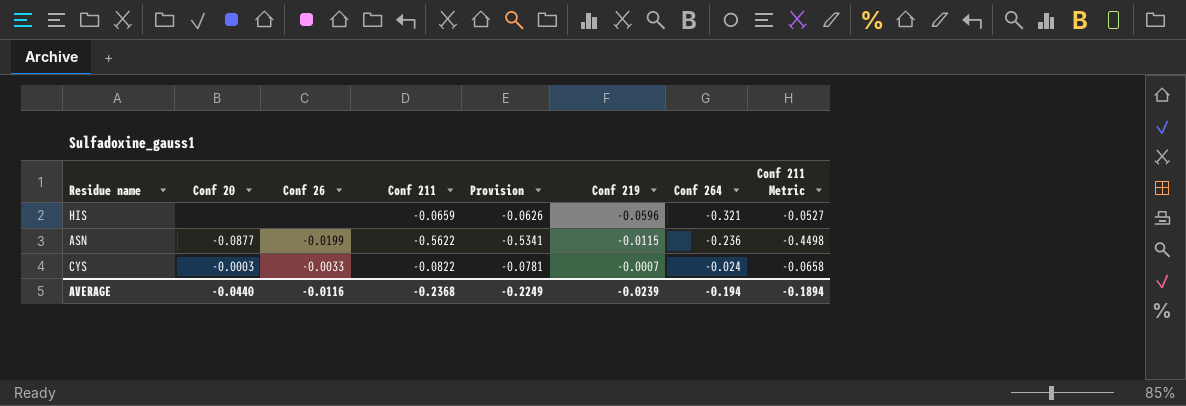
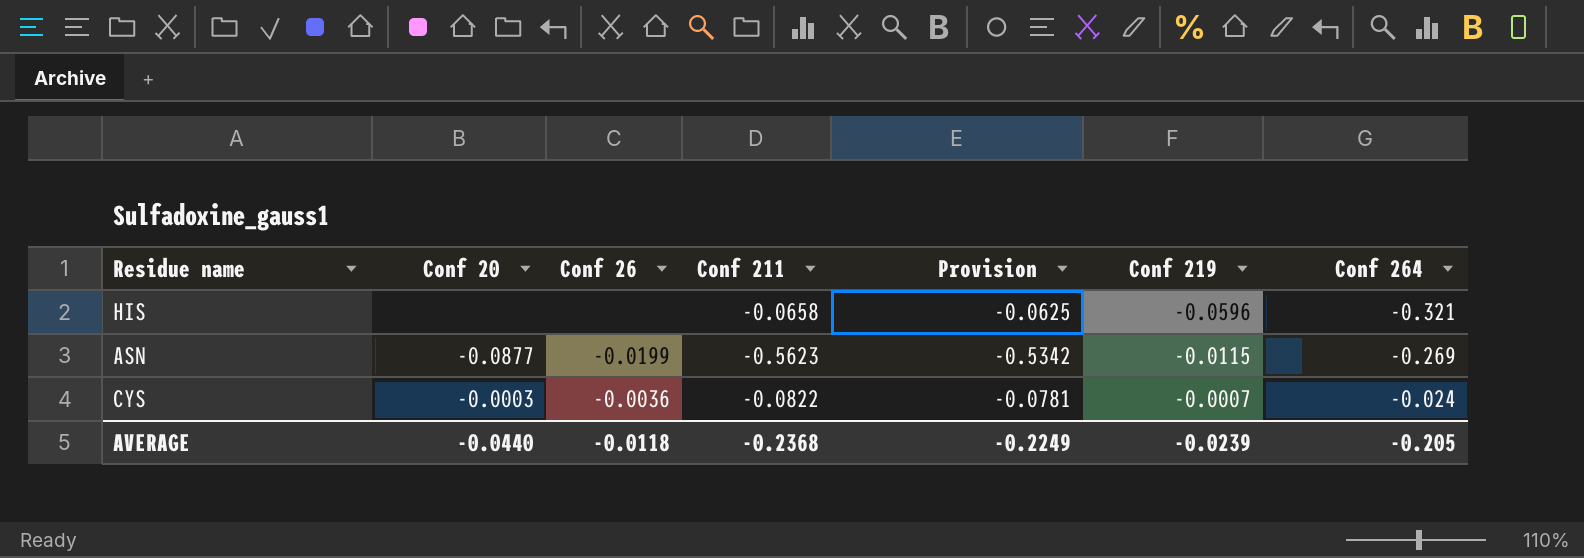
column Conf 211 Metric | formula: [Conf 211] * 0.8 -> none
HIS | Conf 211: -0.0659 -> -0.0658
HIS | Provision: -0.0626 -> -0.0625
ASN | Conf 211: -0.5622 -> -0.5623
ASN | Provision: -0.5341 -> -0.5342
ASN | Conf 264: -0.236 -> -0.269
CYS | Conf 26: -0.0033 -> -0.0036
AVERAGE | Conf 26: -0.0116 -> -0.0118
AVERAGE | Conf 264: -0.194 -> -0.205

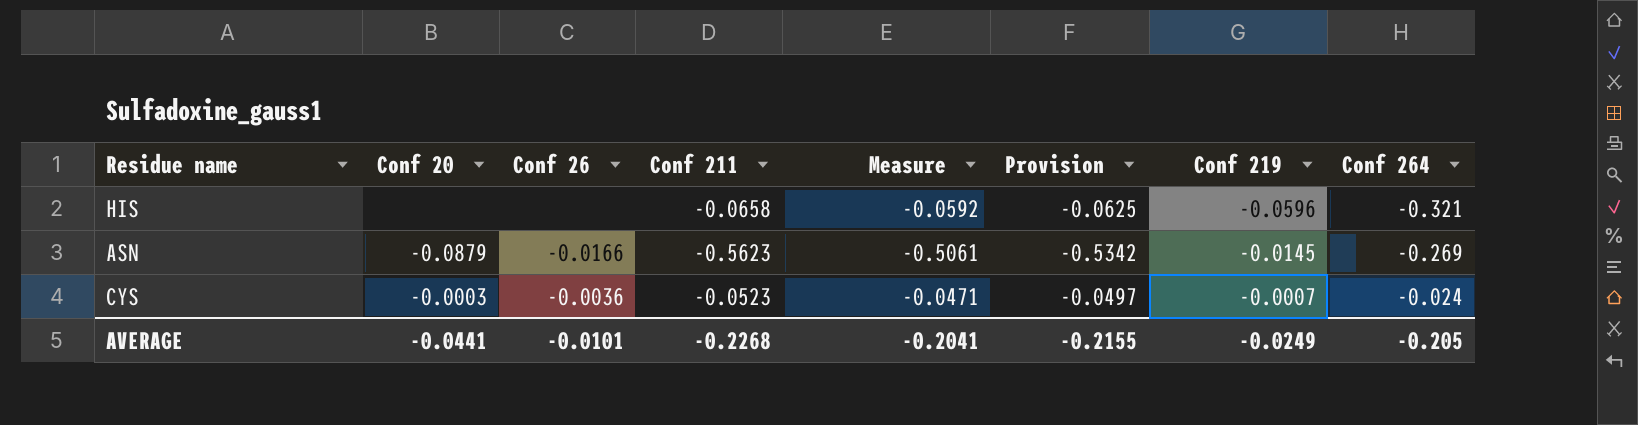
column Measure | formula: none -> [Conf 211] * 0.9
ASN | Conf 20: -0.0877 -> -0.0879
ASN | Conf 26: -0.0199 -> -0.0166
ASN | Conf 219: -0.0115 -> -0.0145
CYS | Conf 211: -0.0822 -> -0.0523
CYS | Provision: -0.0781 -> -0.0497
AVERAGE | Conf 20: -0.0440 -> -0.0441
AVERAGE | Conf 26: -0.0118 -> -0.0101
AVERAGE | Conf 211: -0.2368 -> -0.2268
AVERAGE | Provision: -0.2249 -> -0.2155
AVERAGE | Conf 219: -0.0239 -> -0.0249

